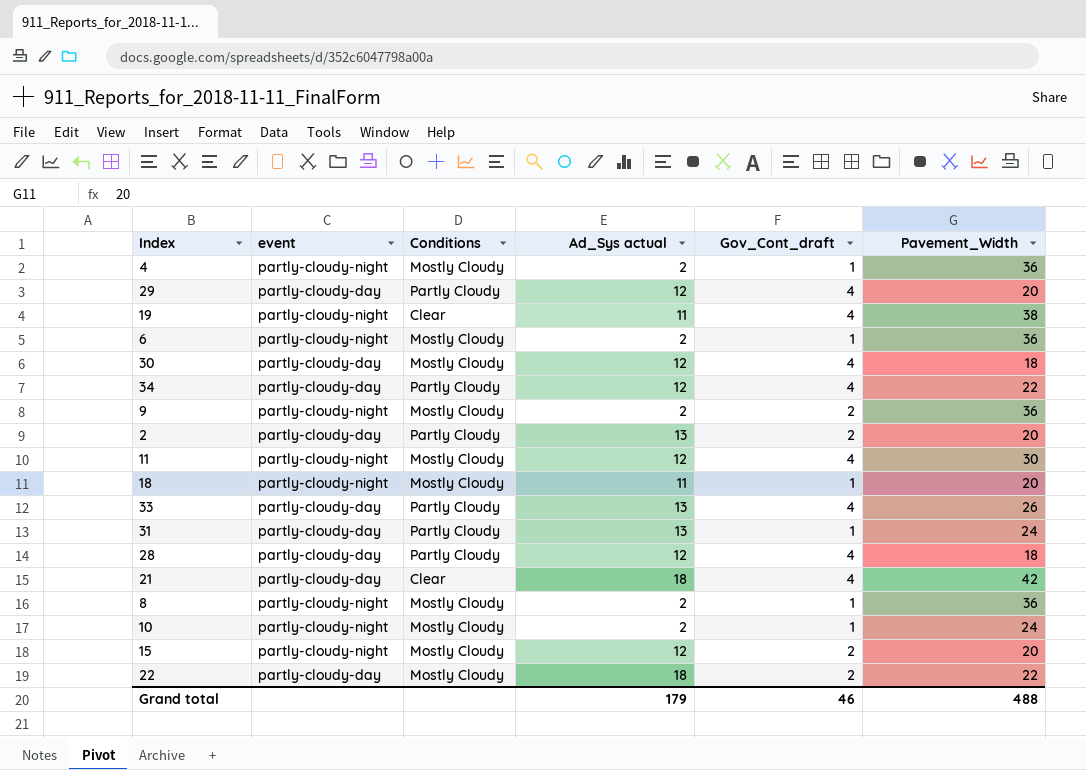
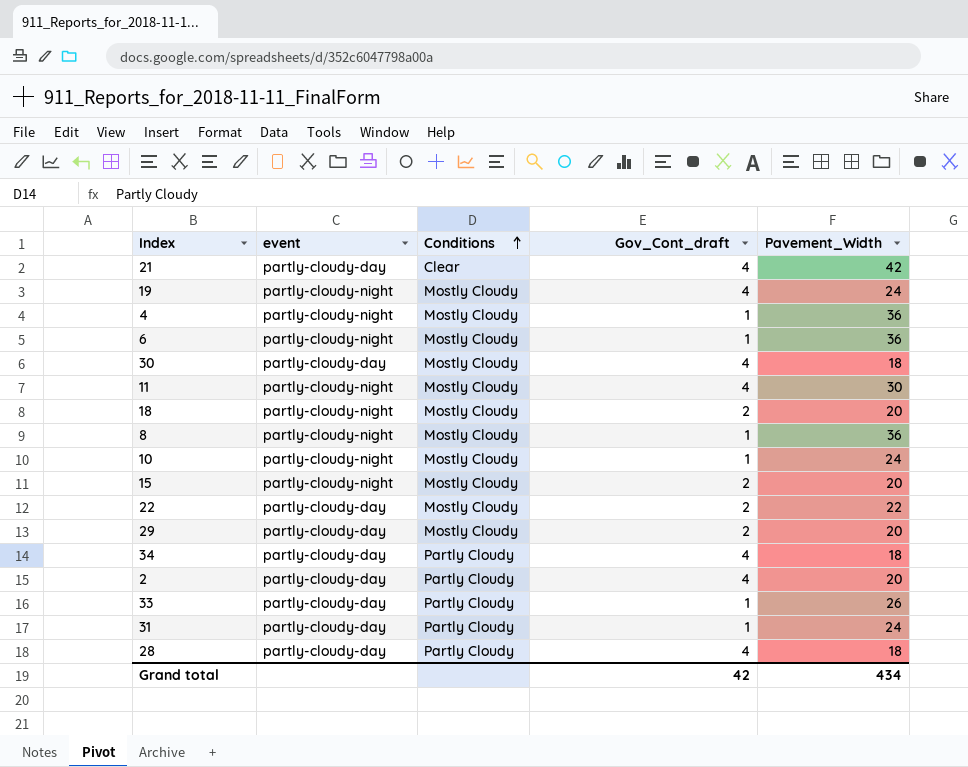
row order: none -> Conditions ascending
column Ad_Sys actual | position: 4 -> none
row 9: partly-cloudy-night | Mostly Cloudy | 2 | 2 | 36 -> none
19 | Conditions: Clear -> Mostly Cloudy
19 | Pavement_Width: 38 -> 24
18 | Gov_Cont_draft: 1 -> 2
29 | Conditions: Partly Cloudy -> Mostly Cloudy
29 | Gov_Cont_draft: 4 -> 2
34 | Pavement_Width: 22 -> 18
2 | Gov_Cont_draft: 2 -> 4
33 | Gov_Cont_draft: 4 -> 1
Grand total | Gov_Cont_draft: 46 -> 42
Grand total | Pavement_Width: 488 -> 434

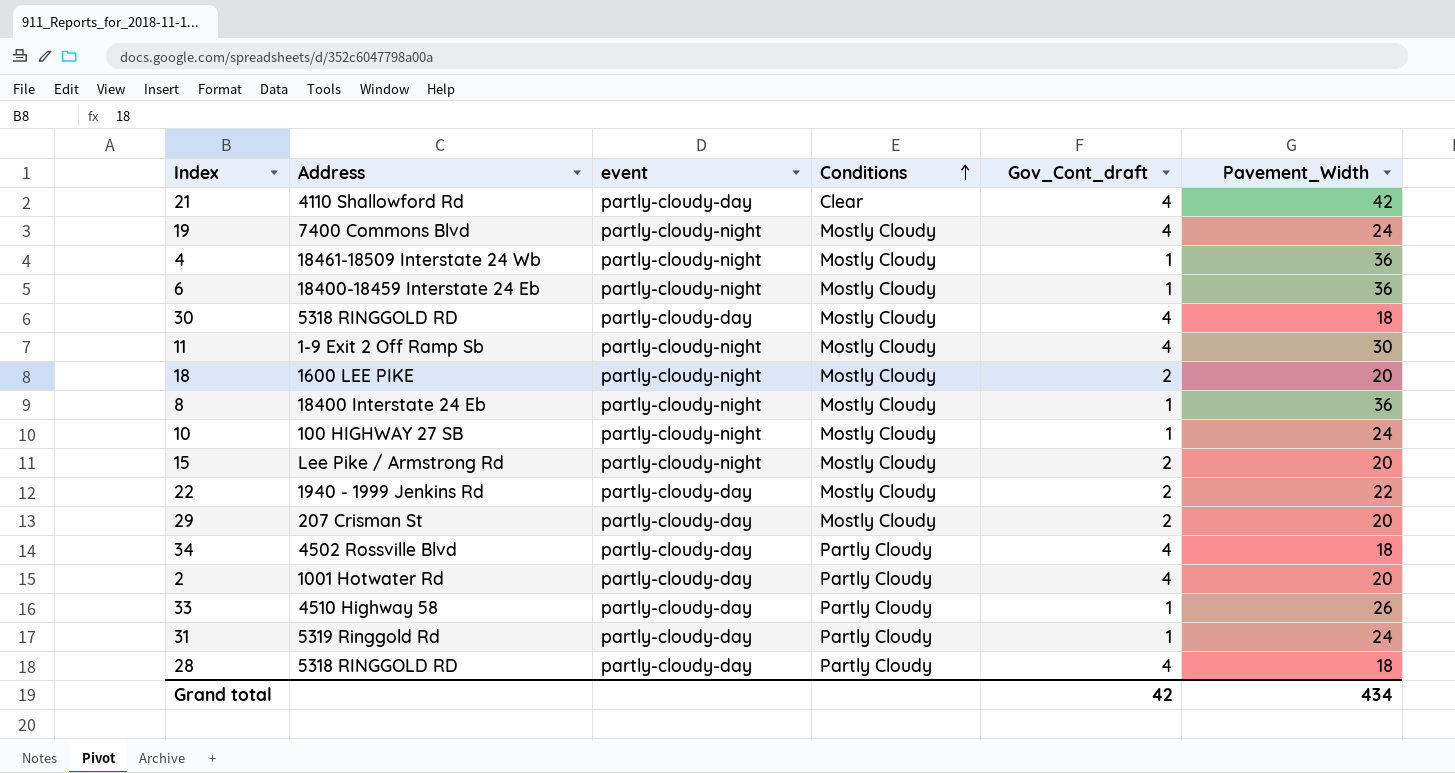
column Address | position: none -> 2

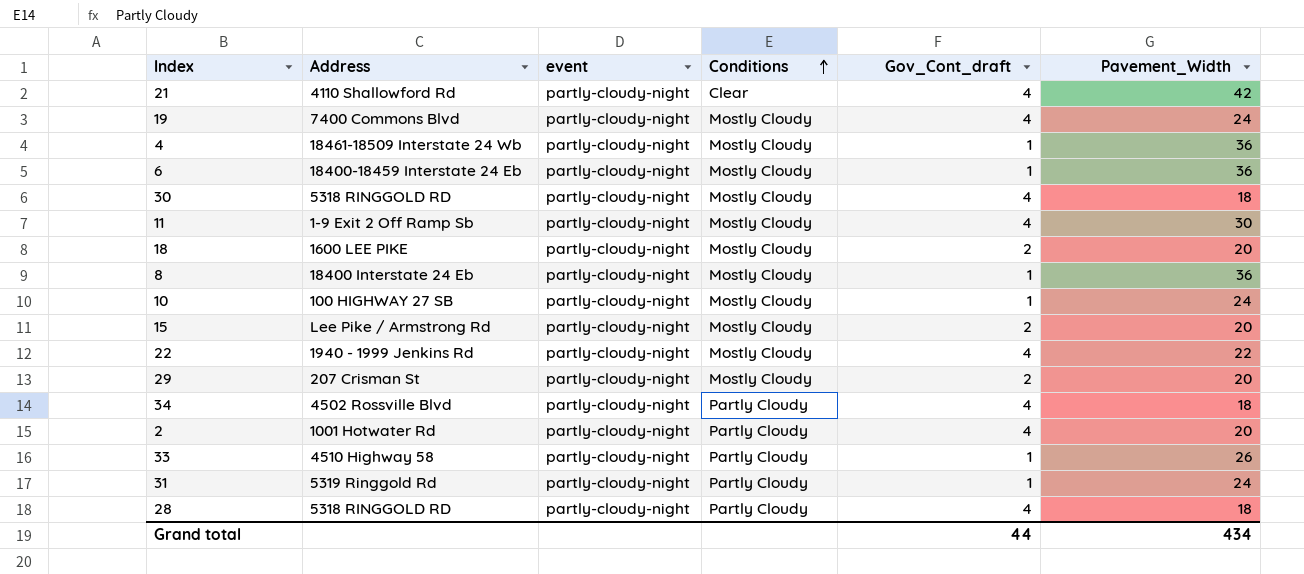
21 | event: partly-cloudy-day -> partly-cloudy-night
30 | event: partly-cloudy-day -> partly-cloudy-night
22 | event: partly-cloudy-day -> partly-cloudy-night
22 | Gov_Cont_draft: 2 -> 4
29 | event: partly-cloudy-day -> partly-cloudy-night
34 | event: partly-cloudy-day -> partly-cloudy-night
2 | event: partly-cloudy-day -> partly-cloudy-night
33 | event: partly-cloudy-day -> partly-cloudy-night
31 | event: partly-cloudy-day -> partly-cloudy-night
28 | event: partly-cloudy-day -> partly-cloudy-night
Grand total | Gov_Cont_draft: 42 -> 44

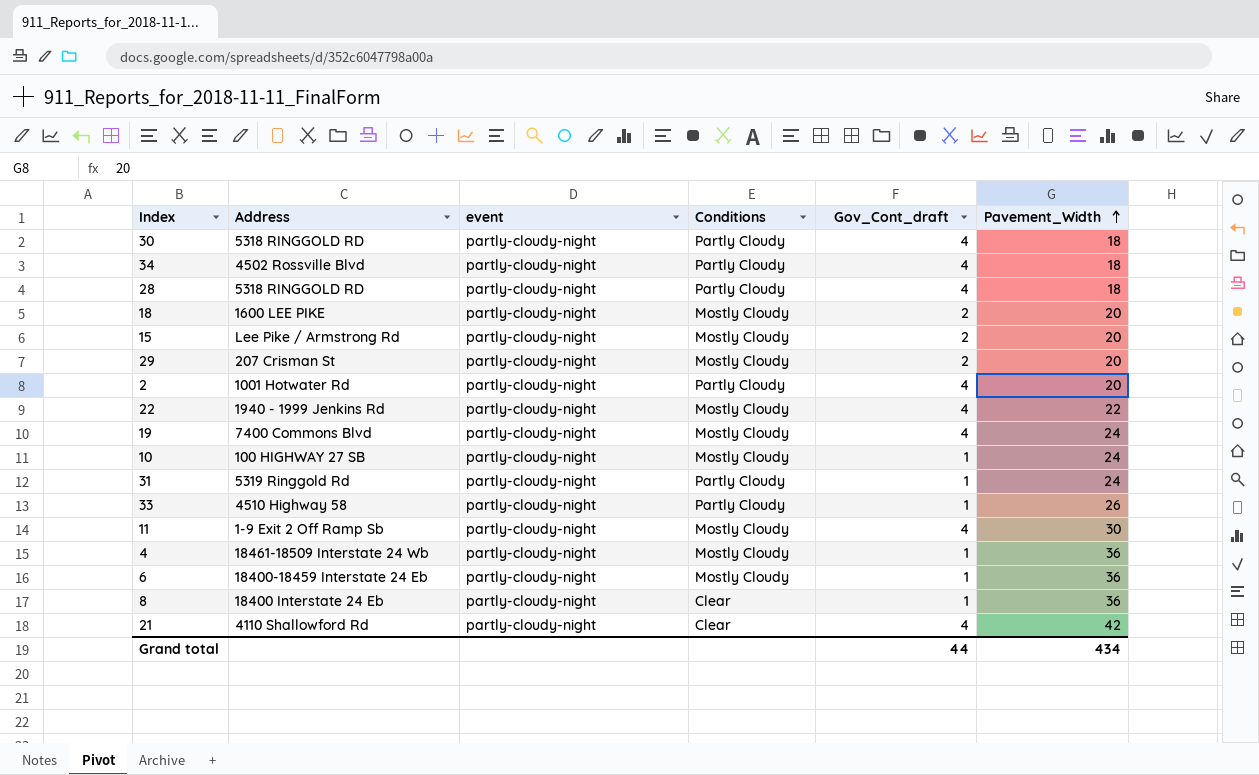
row order: Conditions ascending -> Pavement_Width ascending
30 | Conditions: Mostly Cloudy -> Partly Cloudy
8 | Conditions: Mostly Cloudy -> Clear

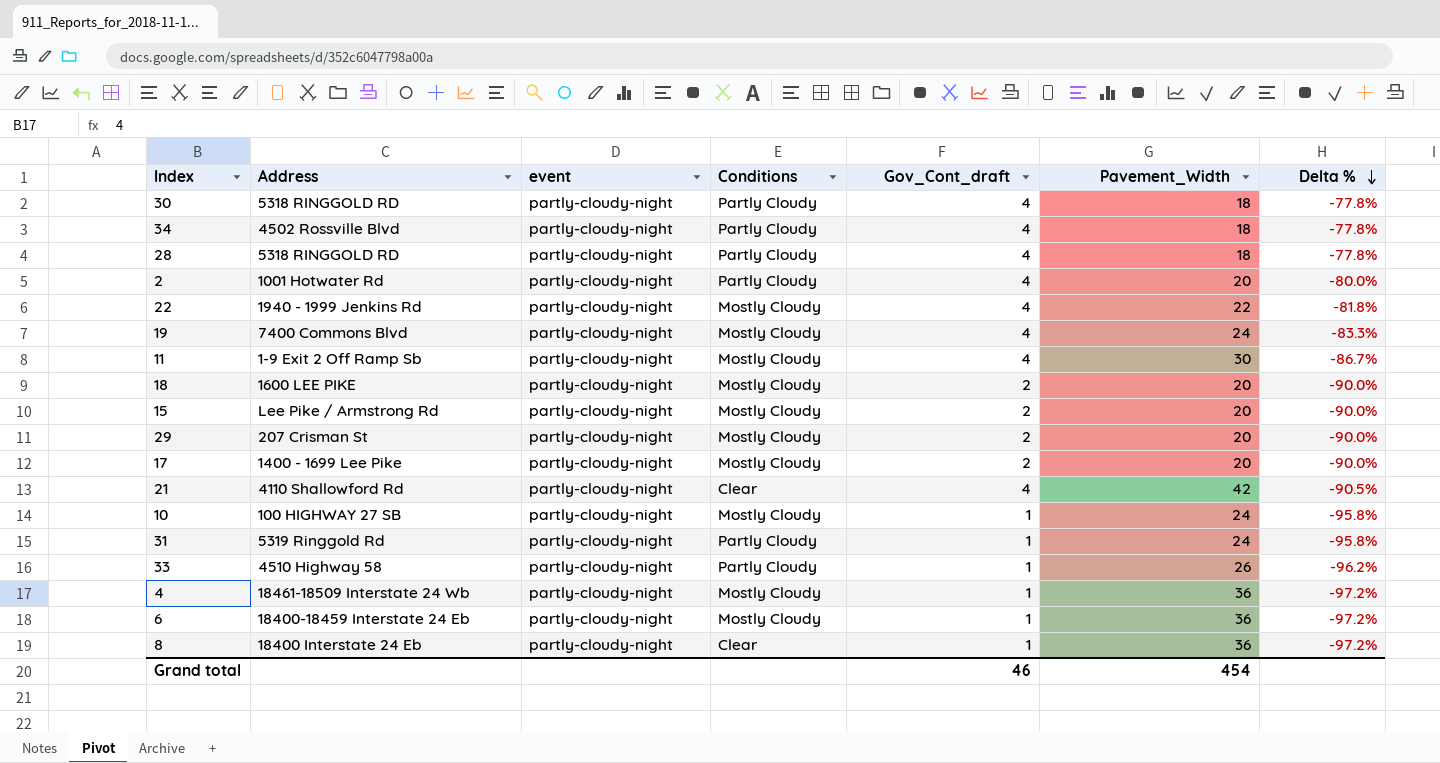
row order: Pavement_Width ascending -> Delta % descending
column Delta % | formula: none -> ([Gov_Cont_draft] - [Pavement_Width]) / [Pavement_Width]
row 17: none -> 1400 - 1699 Lee Pike | partly-cloudy-night | Mostly Cloudy | 2 | 20 | -90.0%
Grand total | Gov_Cont_draft: 44 -> 46
Grand total | Pavement_Width: 434 -> 454

